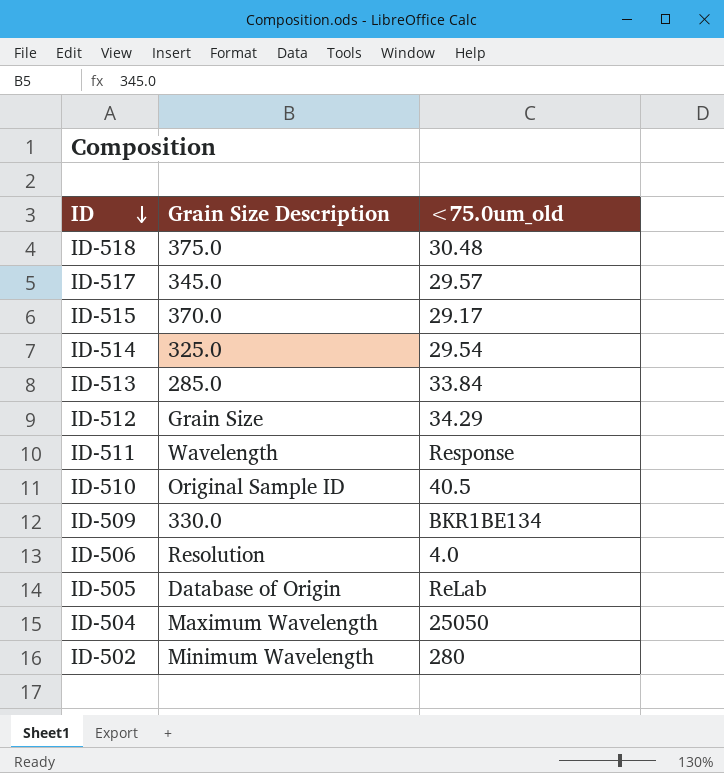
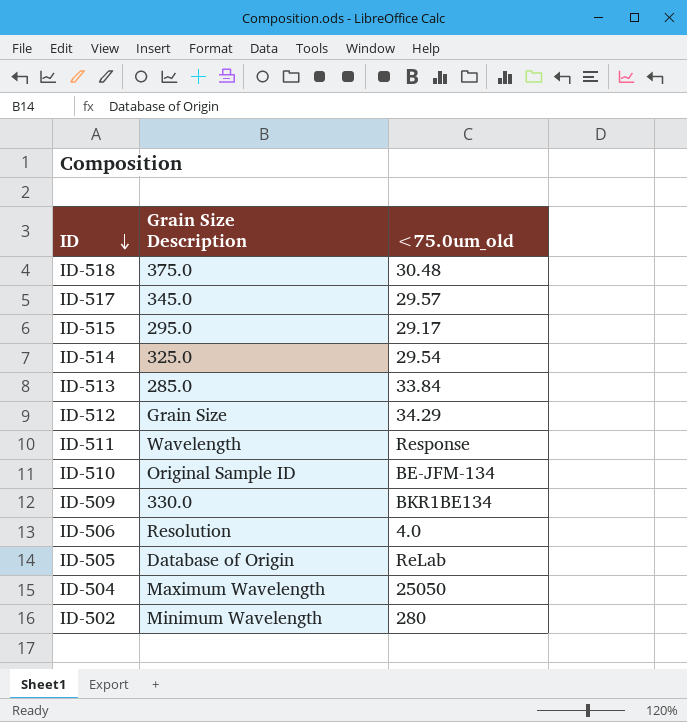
ID-515 | Grain Size Description: 370.0 -> 295.0
ID-510 | <75.0um_old: 40.5 -> BE-JFM-134

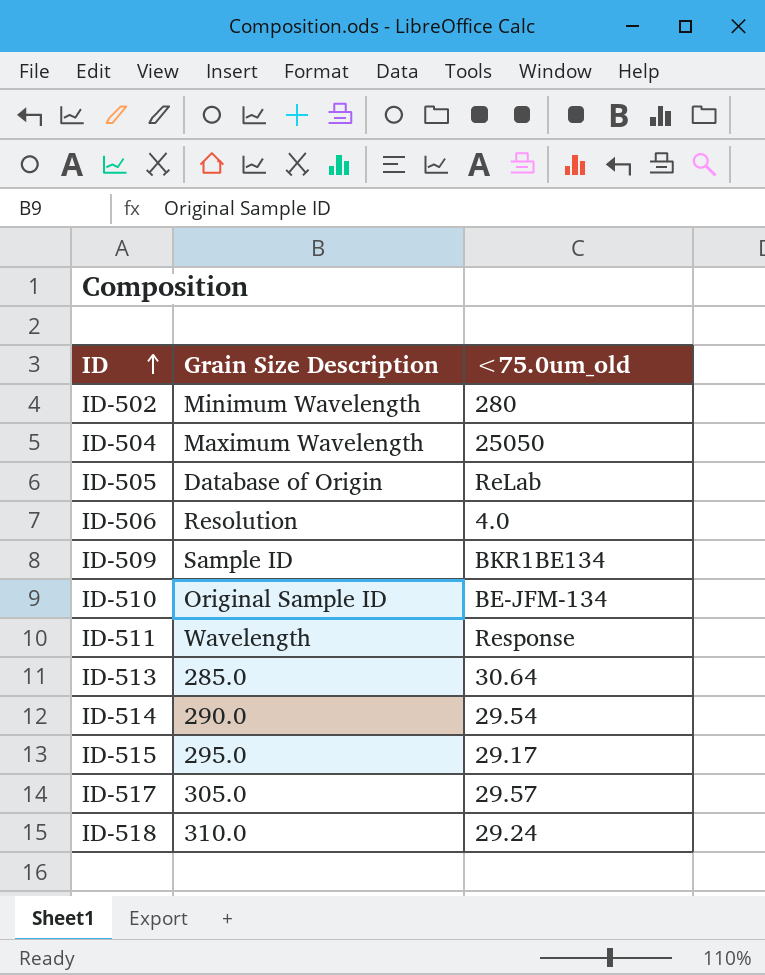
row order: ID descending -> ID ascending
row ID-512: Grain Size | 34.29 -> none
ID-509 | Grain Size Description: 330.0 -> Sample ID
ID-513 | <75.0um_old: 33.84 -> 30.64
ID-514 | Grain Size Description: 325.0 -> 290.0
ID-517 | Grain Size Description: 345.0 -> 305.0
ID-518 | Grain Size Description: 375.0 -> 310.0
ID-518 | <75.0um_old: 30.48 -> 29.24

